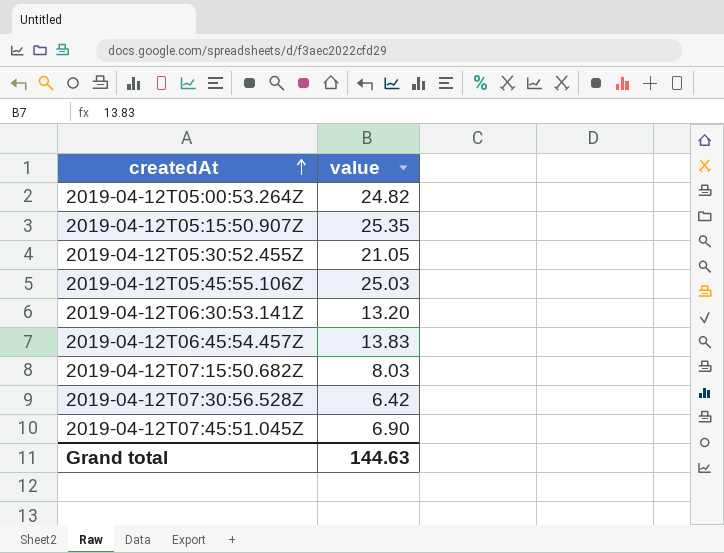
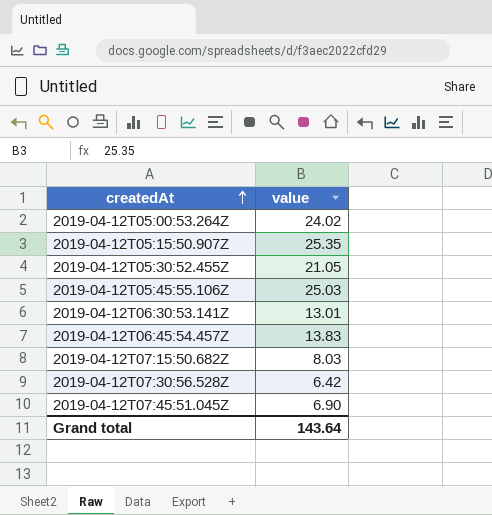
2019-04-12T05:00:53.264Z | value: 24.82 -> 24.02
2019-04-12T06:30:53.141Z | value: 13.20 -> 13.01
Grand total | value: 144.63 -> 143.64

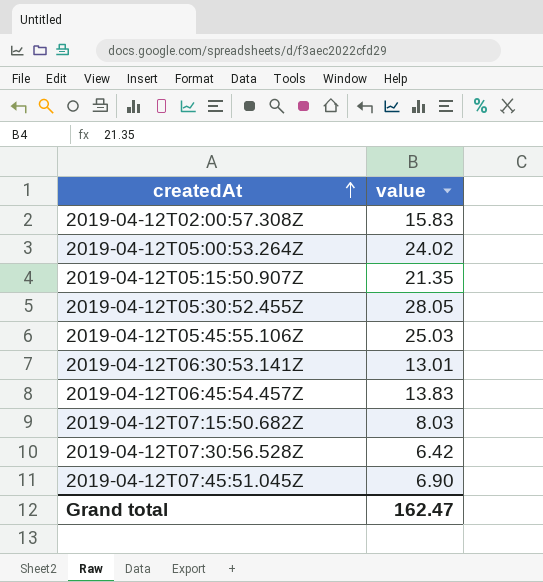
row 2019-04-12T02:00:57.308Z: none -> 15.83
2019-04-12T05:15:50.907Z | value: 25.35 -> 21.35
2019-04-12T05:30:52.455Z | value: 21.05 -> 28.05
Grand total | value: 143.64 -> 162.47

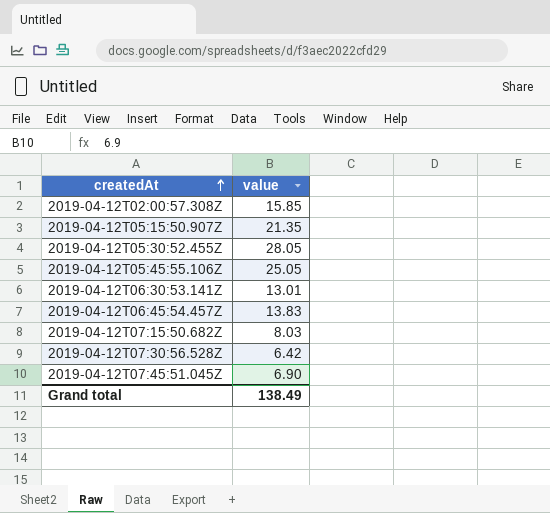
row 2019-04-12T05:00:53.264Z: 24.02 -> none
2019-04-12T02:00:57.308Z | value: 15.83 -> 15.85
2019-04-12T05:45:55.106Z | value: 25.03 -> 25.05
Grand total | value: 162.47 -> 138.49

